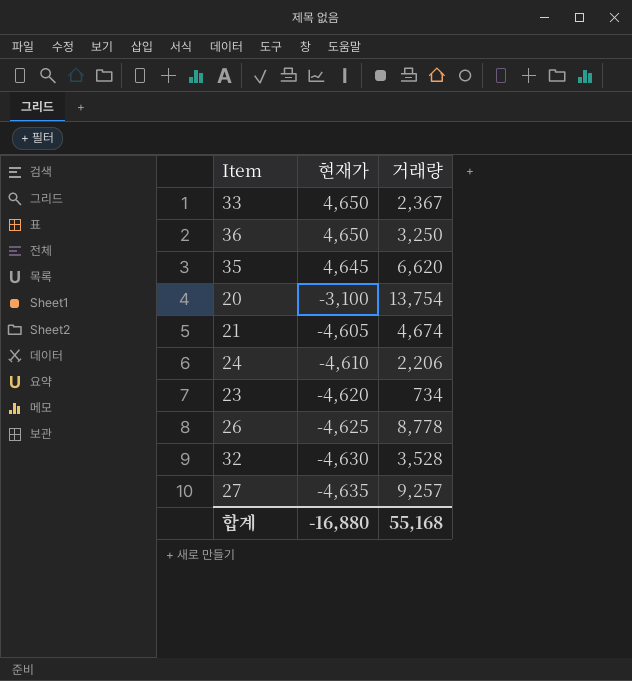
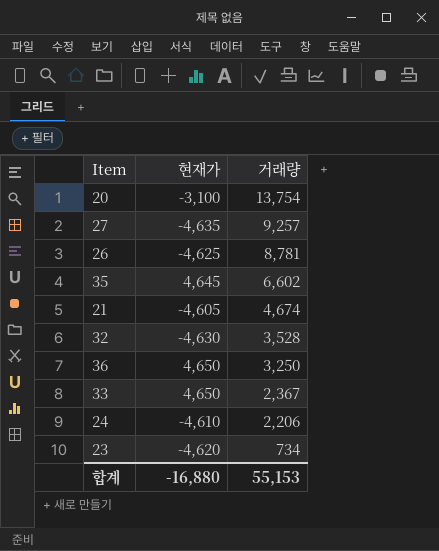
row order: 현재가 descending -> 거래량 descending
26 | 거래량: 8,778 -> 8,781
35 | 거래량: 6,620 -> 6,602
합계 | 거래량: 55,168 -> 55,153

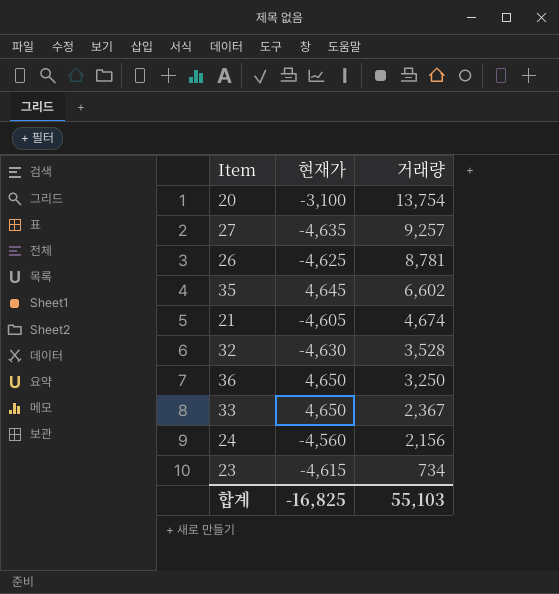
24 | 현재가: -4,610 -> -4,560
24 | 거래량: 2,206 -> 2,156
23 | 현재가: -4,620 -> -4,615
합계 | 현재가: -16,880 -> -16,825
합계 | 거래량: 55,153 -> 55,103

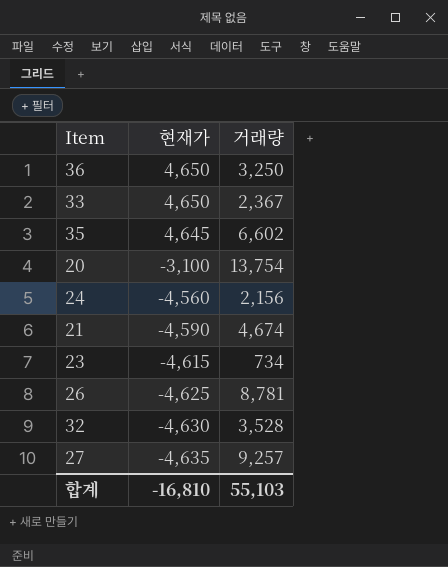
row order: 거래량 descending -> 현재가 descending
21 | 현재가: -4,605 -> -4,590
합계 | 현재가: -16,825 -> -16,810

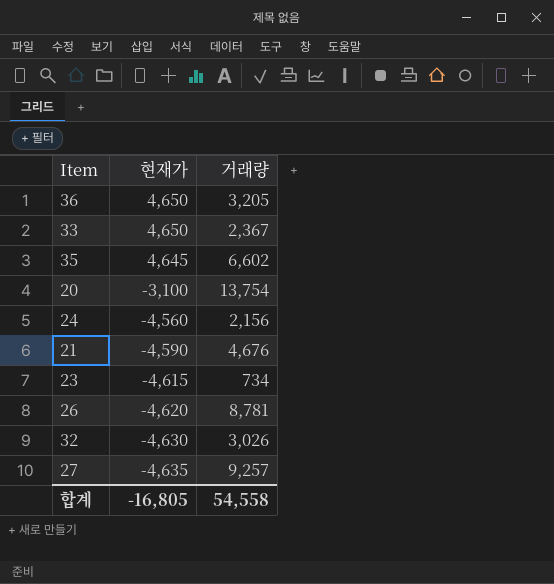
36 | 거래량: 3,250 -> 3,205
21 | 거래량: 4,674 -> 4,676
26 | 현재가: -4,625 -> -4,620
32 | 거래량: 3,528 -> 3,026
합계 | 현재가: -16,810 -> -16,805
합계 | 거래량: 55,103 -> 54,558

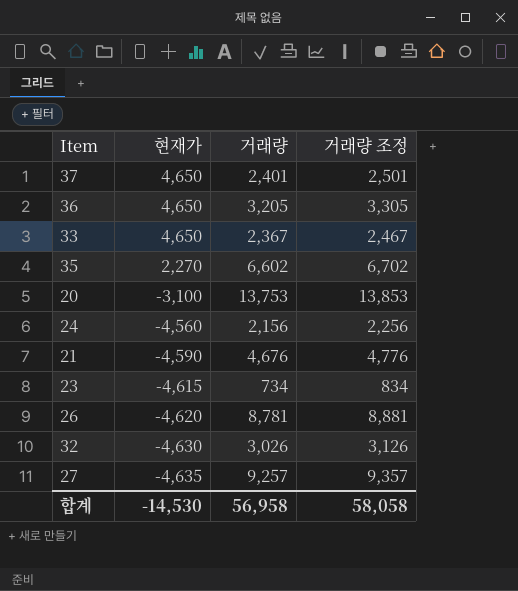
column 거래량 조정 | formula: none -> [거래량] + 100
row 37: none -> 4,650 | 2,401 | 2,501
35 | 현재가: 4,645 -> 2,270
20 | 거래량: 13,754 -> 13,753
합계 | 현재가: -16,805 -> -14,530
합계 | 거래량: 54,558 -> 56,958

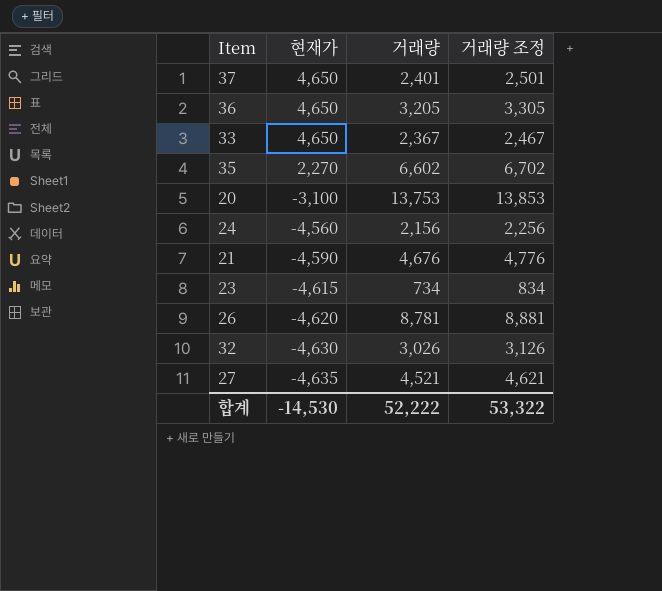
27 | 거래량: 9,257 -> 4,521
27 | 거래량 조정: 9,357 -> 4,621
합계 | 거래량: 56,958 -> 52,222
합계 | 거래량 조정: 58,058 -> 53,322

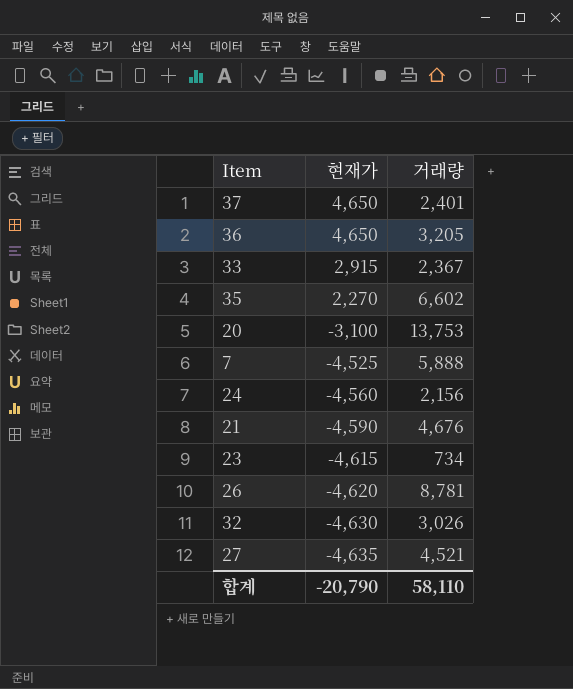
column 거래량 조정 | formula: [거래량] + 100 -> none
33 | 현재가: 4,650 -> 2,915
row 7: none -> -4,525 | 5,888
합계 | 현재가: -14,530 -> -20,790
합계 | 거래량: 52,222 -> 58,110

